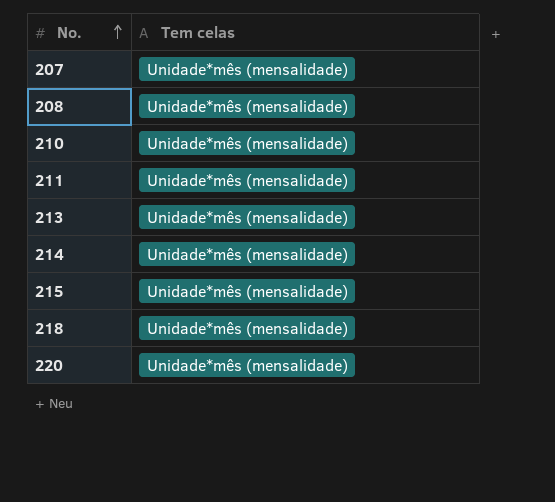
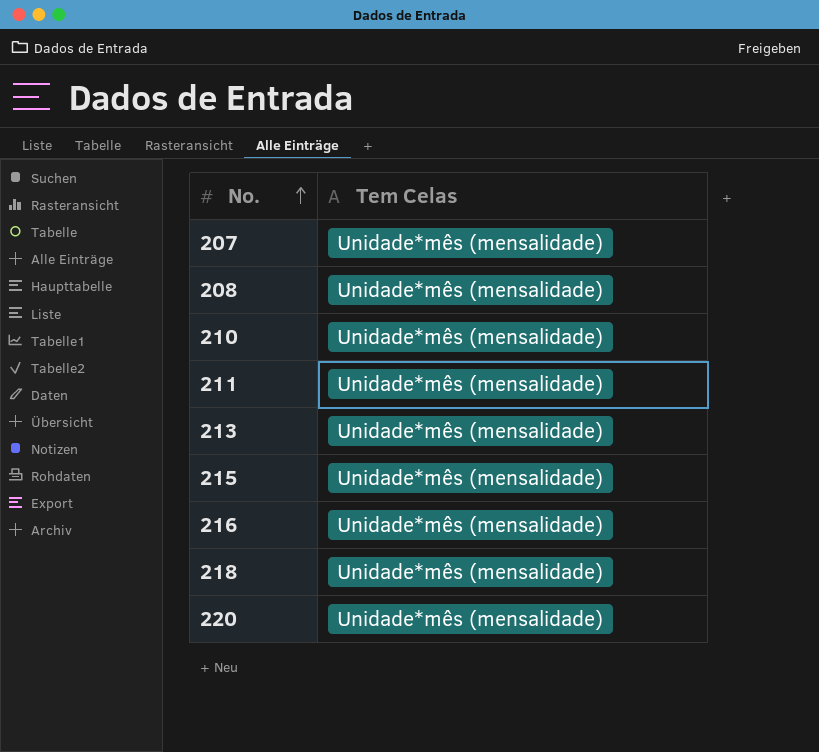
column name: Tem celas -> Tem Celas
row 214: Unidade*mês (mensalidade) -> none
row 216: none -> Unidade*mês (mensalidade)

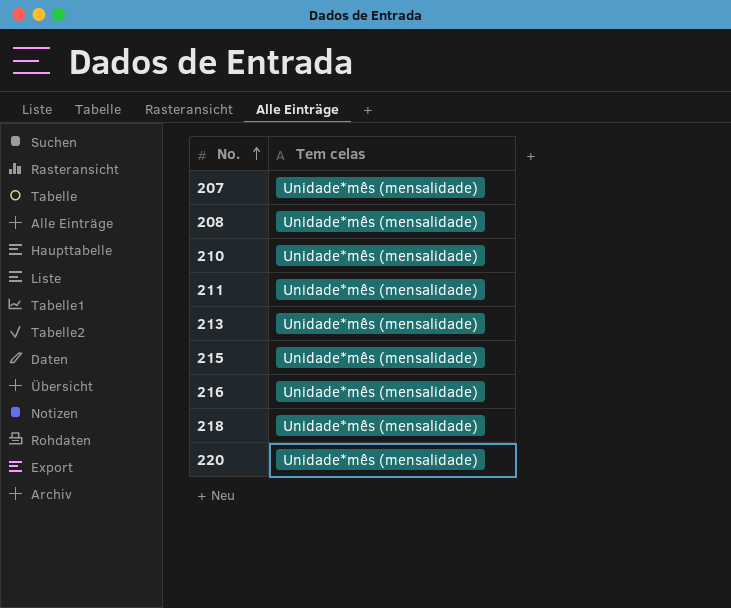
column name: Tem Celas -> Tem celas

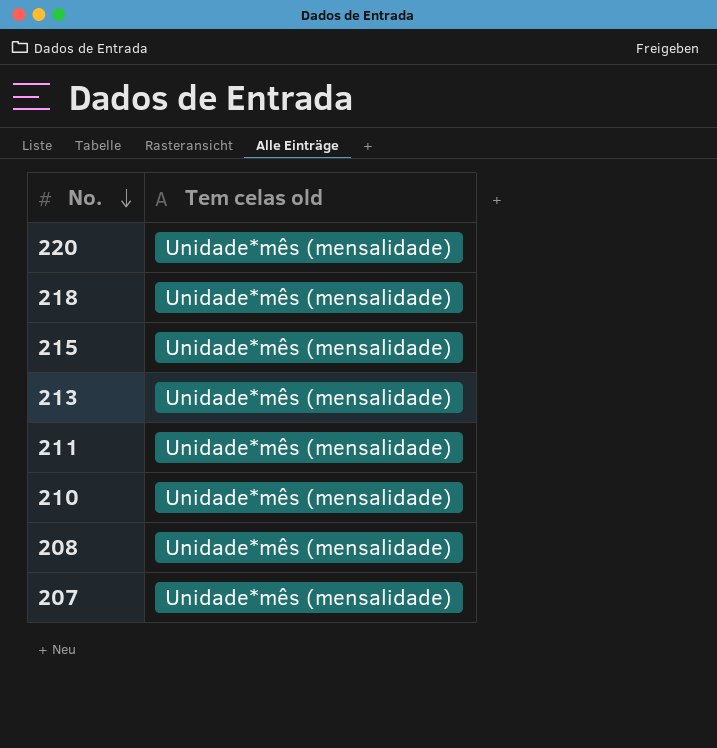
row order: No. ascending -> No. descending
column name: Tem celas -> Tem celas old
row 216: Unidade*mês (mensalidade) -> none

